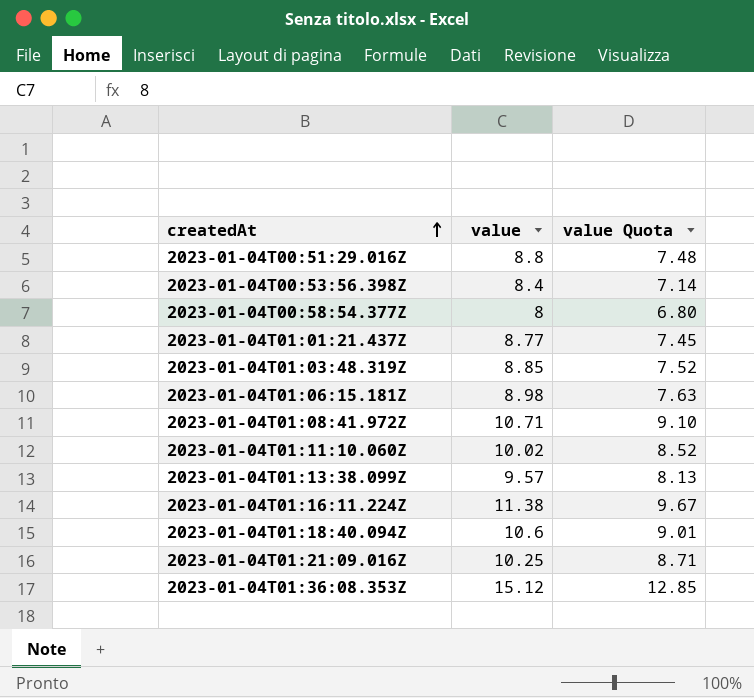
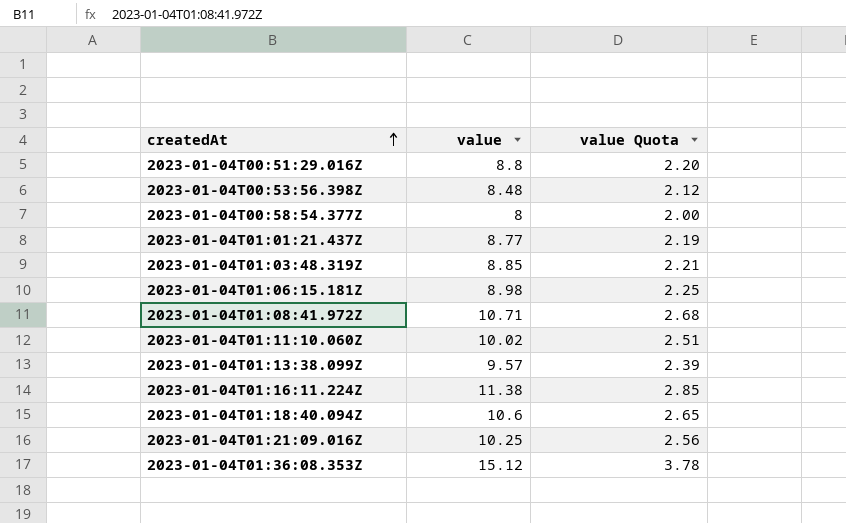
column value Quota | formula: [value] * 0.85 -> [value] * 0.25
2023-01-04T00:53:56.398Z | value: 8.4 -> 8.48

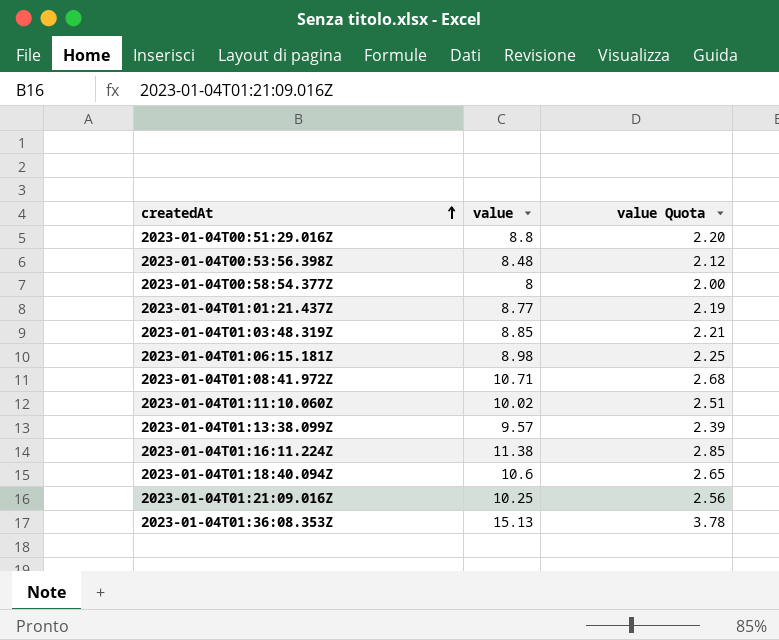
2023-01-04T01:36:08.353Z | value: 15.12 -> 15.13

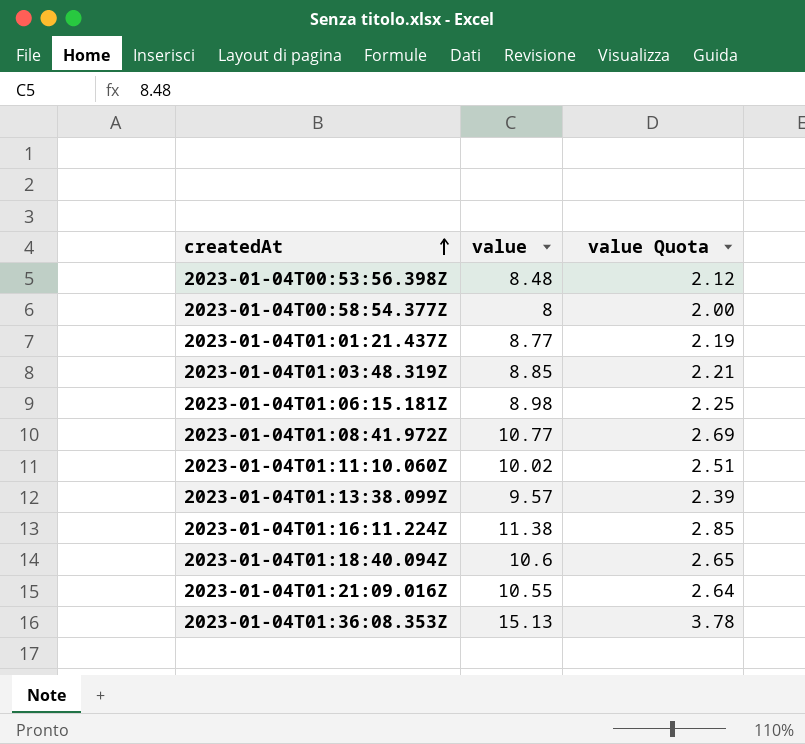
row 2023-01-04T00:51:29.016Z: 8.8 | 2.20 -> none
2023-01-04T01:08:41.972Z | value: 10.71 -> 10.77
2023-01-04T01:08:41.972Z | value Quota: 2.68 -> 2.69
2023-01-04T01:21:09.016Z | value: 10.25 -> 10.55
2023-01-04T01:21:09.016Z | value Quota: 2.56 -> 2.64

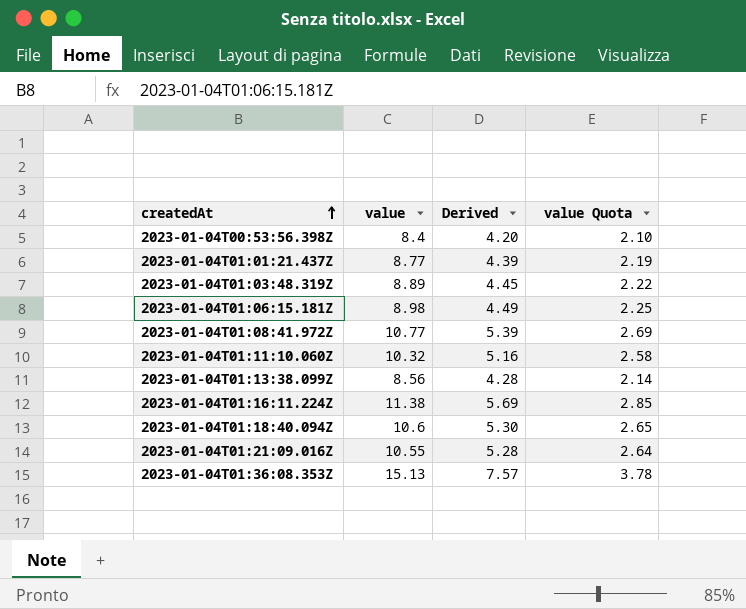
column Derived | formula: none -> [value] * 0.5
row 2023-01-04T00:58:54.377Z: 8 | 2.00 -> none
2023-01-04T00:53:56.398Z | value: 8.48 -> 8.4
2023-01-04T00:53:56.398Z | value Quota: 2.12 -> 2.10
2023-01-04T01:03:48.319Z | value: 8.85 -> 8.89
2023-01-04T01:03:48.319Z | value Quota: 2.21 -> 2.22
2023-01-04T01:11:10.060Z | value: 10.02 -> 10.32
2023-01-04T01:11:10.060Z | value Quota: 2.51 -> 2.58
2023-01-04T01:13:38.099Z | value: 9.57 -> 8.56
2023-01-04T01:13:38.099Z | value Quota: 2.39 -> 2.14

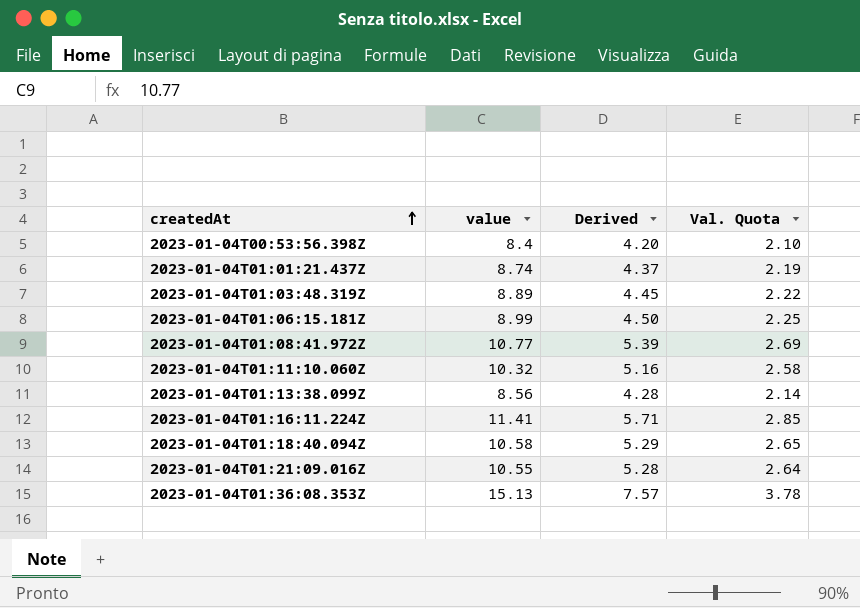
column name: value Quota -> Val. Quota
2023-01-04T01:01:21.437Z | value: 8.77 -> 8.74
2023-01-04T01:01:21.437Z | Derived: 4.39 -> 4.37
2023-01-04T01:06:15.181Z | value: 8.98 -> 8.99
2023-01-04T01:06:15.181Z | Derived: 4.49 -> 4.50
2023-01-04T01:16:11.224Z | value: 11.38 -> 11.41
2023-01-04T01:16:11.224Z | Derived: 5.69 -> 5.71
2023-01-04T01:18:40.094Z | value: 10.6 -> 10.58
2023-01-04T01:18:40.094Z | Derived: 5.30 -> 5.29

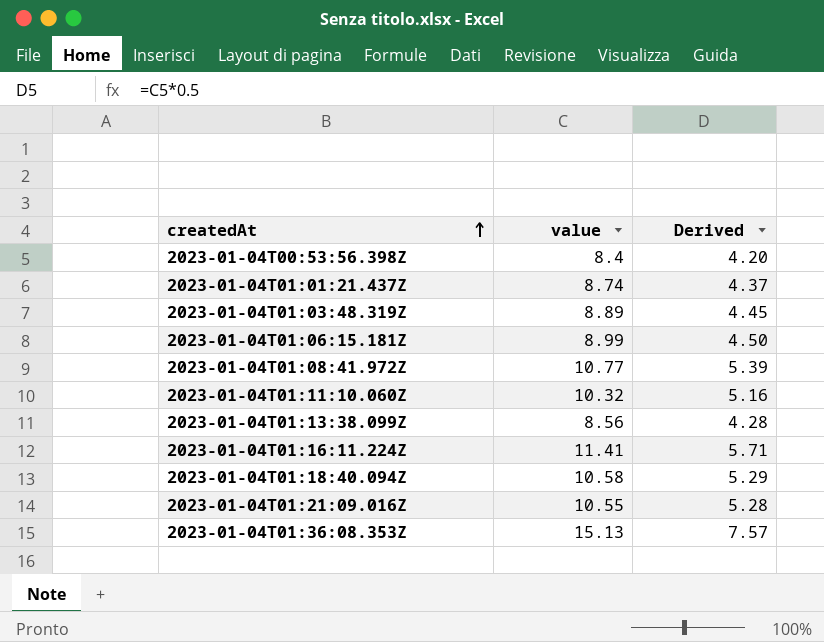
column Val. Quota | formula: [value] * 0.25 -> none

